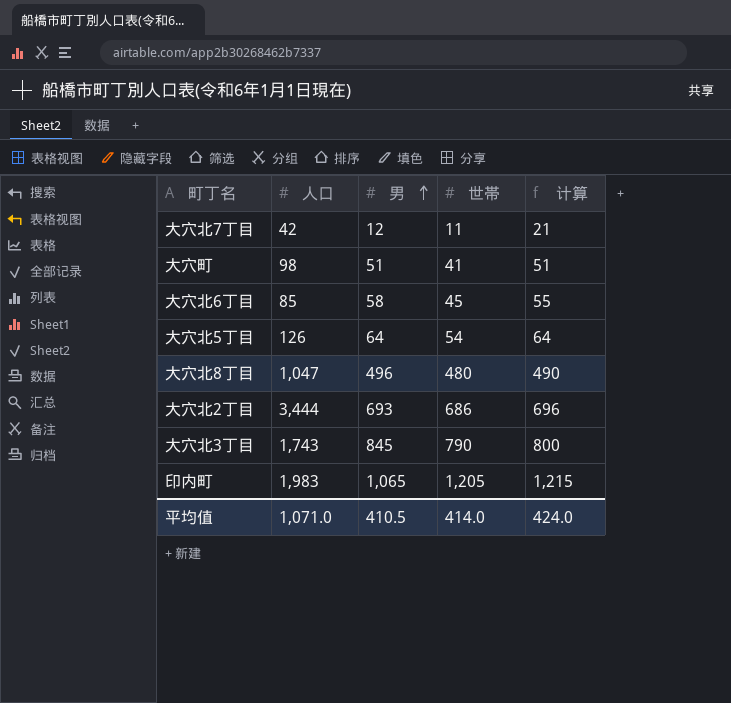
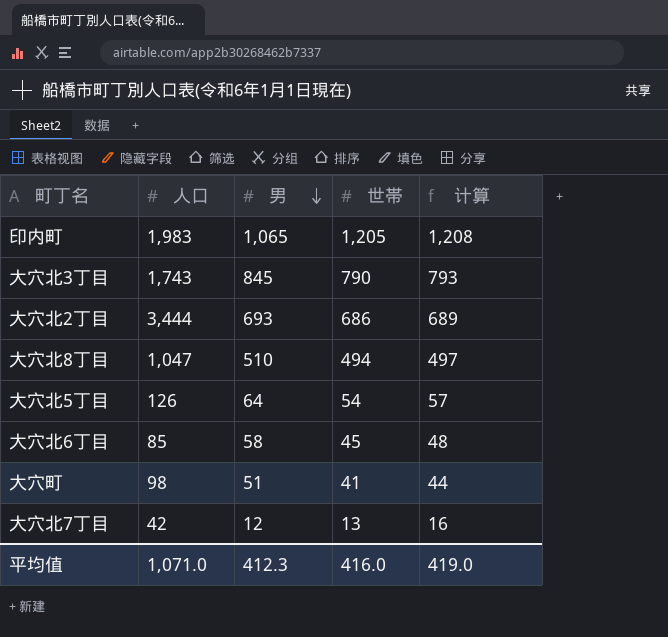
row order: 男 ascending -> 男 descending
column 计算 | formula: [世帯] + 10 -> [世帯] + 3
大穴北8丁目 | 男: 496 -> 510
大穴北8丁目 | 世帯: 480 -> 494
大穴北7丁目 | 世帯: 11 -> 13
平均值 | 男: 410.5 -> 412.3
平均值 | 世帯: 414.0 -> 416.0
平均值 | 计算: 424.0 -> 419.0

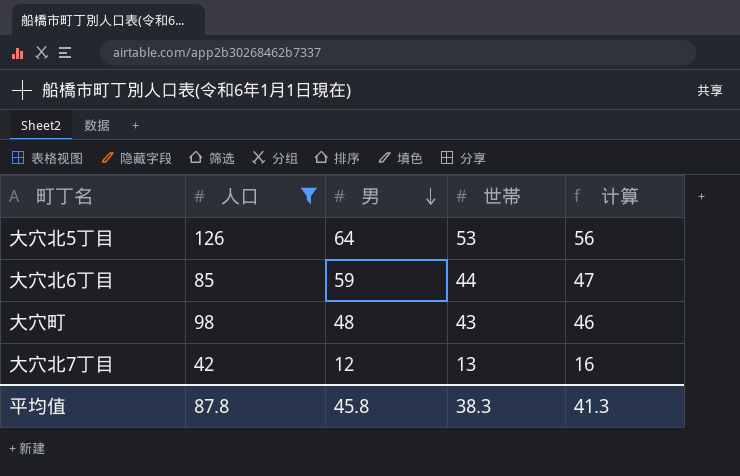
filter: none -> 人口 <= 126
大穴北5丁目 | 世帯: 54 -> 53
大穴北5丁目 | 计算: 57 -> 56
大穴北6丁目 | 男: 58 -> 59
大穴北6丁目 | 世帯: 45 -> 44
大穴北6丁目 | 计算: 48 -> 47
大穴町 | 男: 51 -> 48
大穴町 | 世帯: 41 -> 43
大穴町 | 计算: 44 -> 46
平均值 | 人口: 1,071.0 -> 87.8
平均值 | 男: 412.3 -> 45.8
平均值 | 世帯: 416.0 -> 38.3
平均值 | 计算: 419.0 -> 41.3

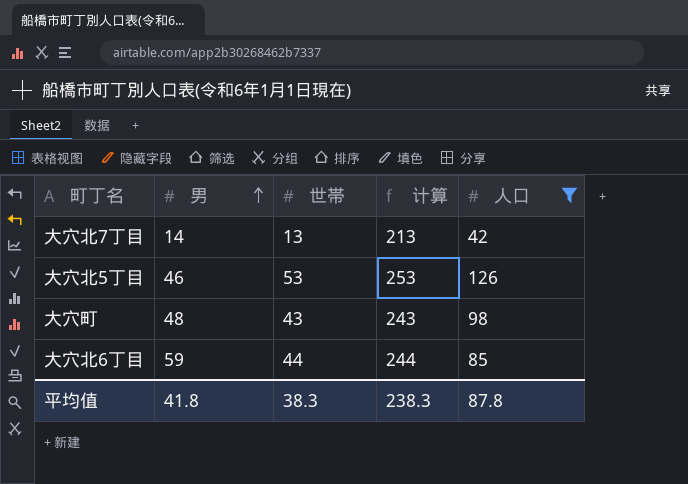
row order: 男 descending -> 男 ascending
column 计算 | formula: [世帯] + 3 -> [世帯] + 200
column 人口 | position: 2 -> 5
大穴北7丁目 | 男: 12 -> 14
大穴北5丁目 | 男: 64 -> 46
平均值 | 男: 45.8 -> 41.8
平均值 | 计算: 41.3 -> 238.3

